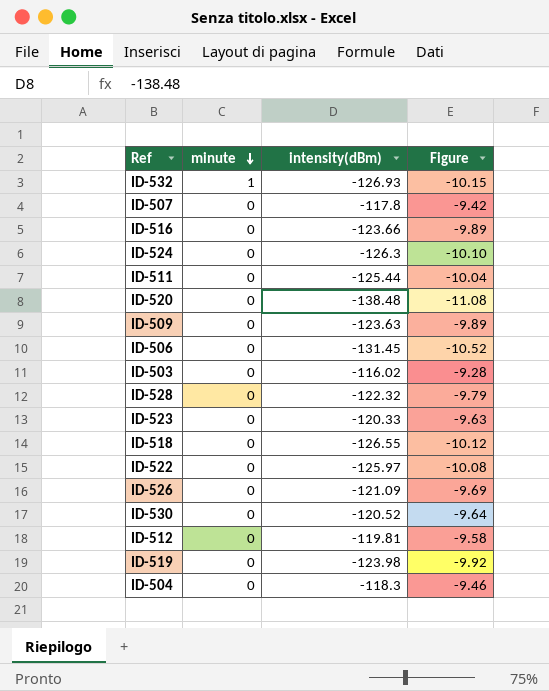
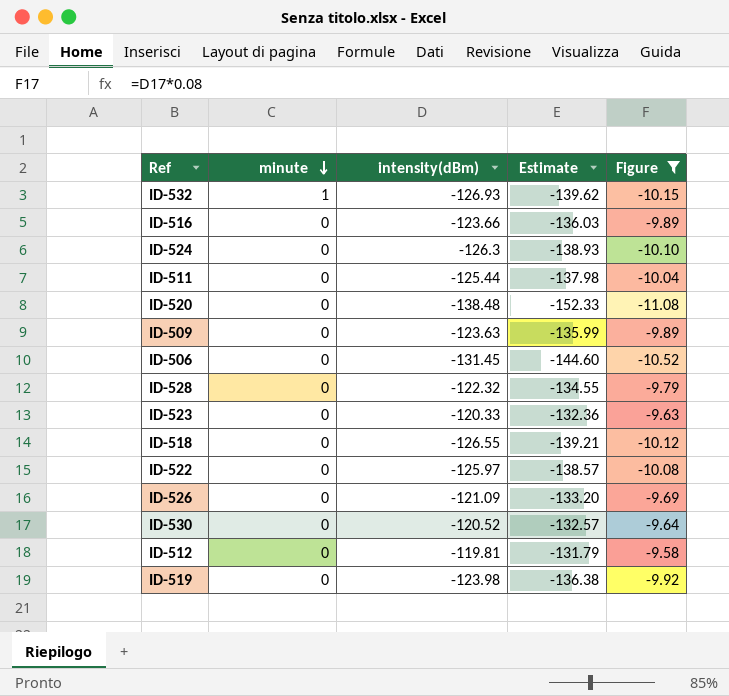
filter: none -> Figure <= -9.58
column Estimate | formula: none -> [intensity(dBm)] * 1.1

